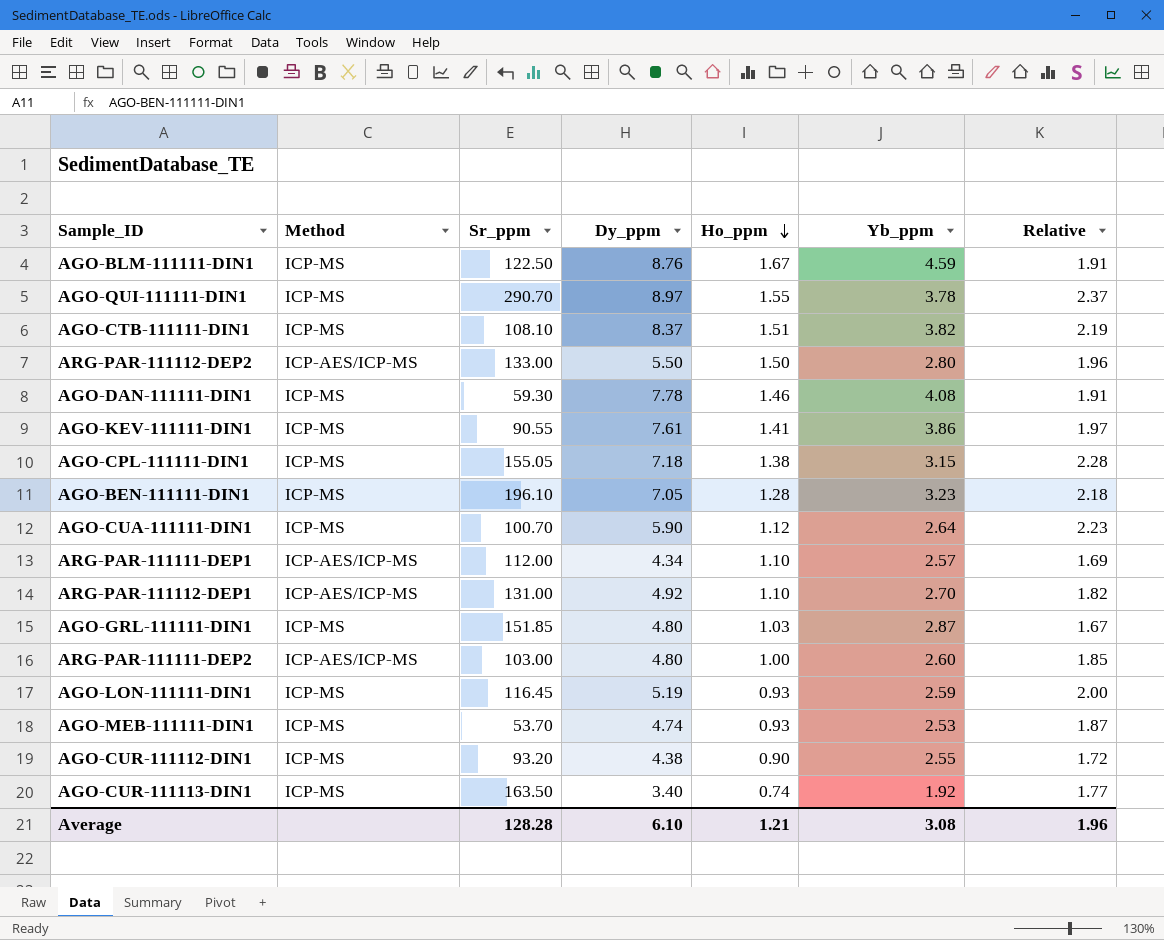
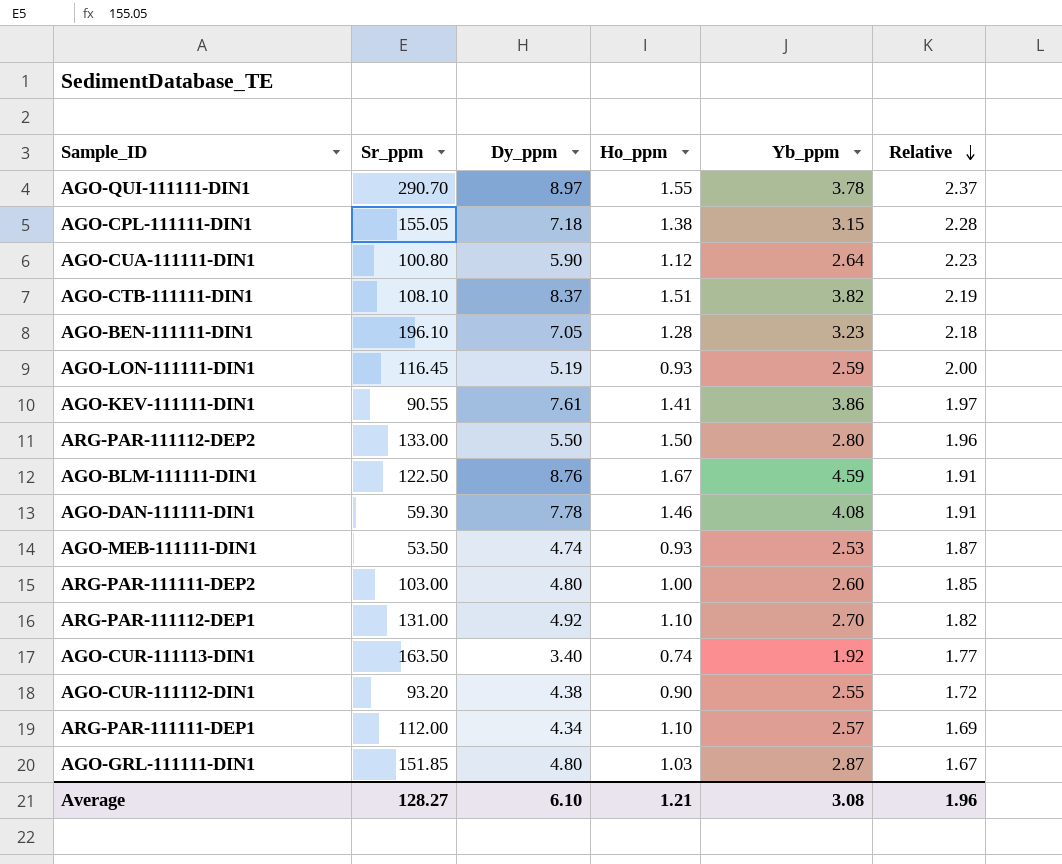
row order: Ho_ppm descending -> Relative descending
column Method | position: 2 -> none
AGO-CUA-111111-DIN1 | Sr_ppm: 100.70 -> 100.80
AGO-MEB-111111-DIN1 | Sr_ppm: 53.70 -> 53.50
Average | Sr_ppm: 128.28 -> 128.27

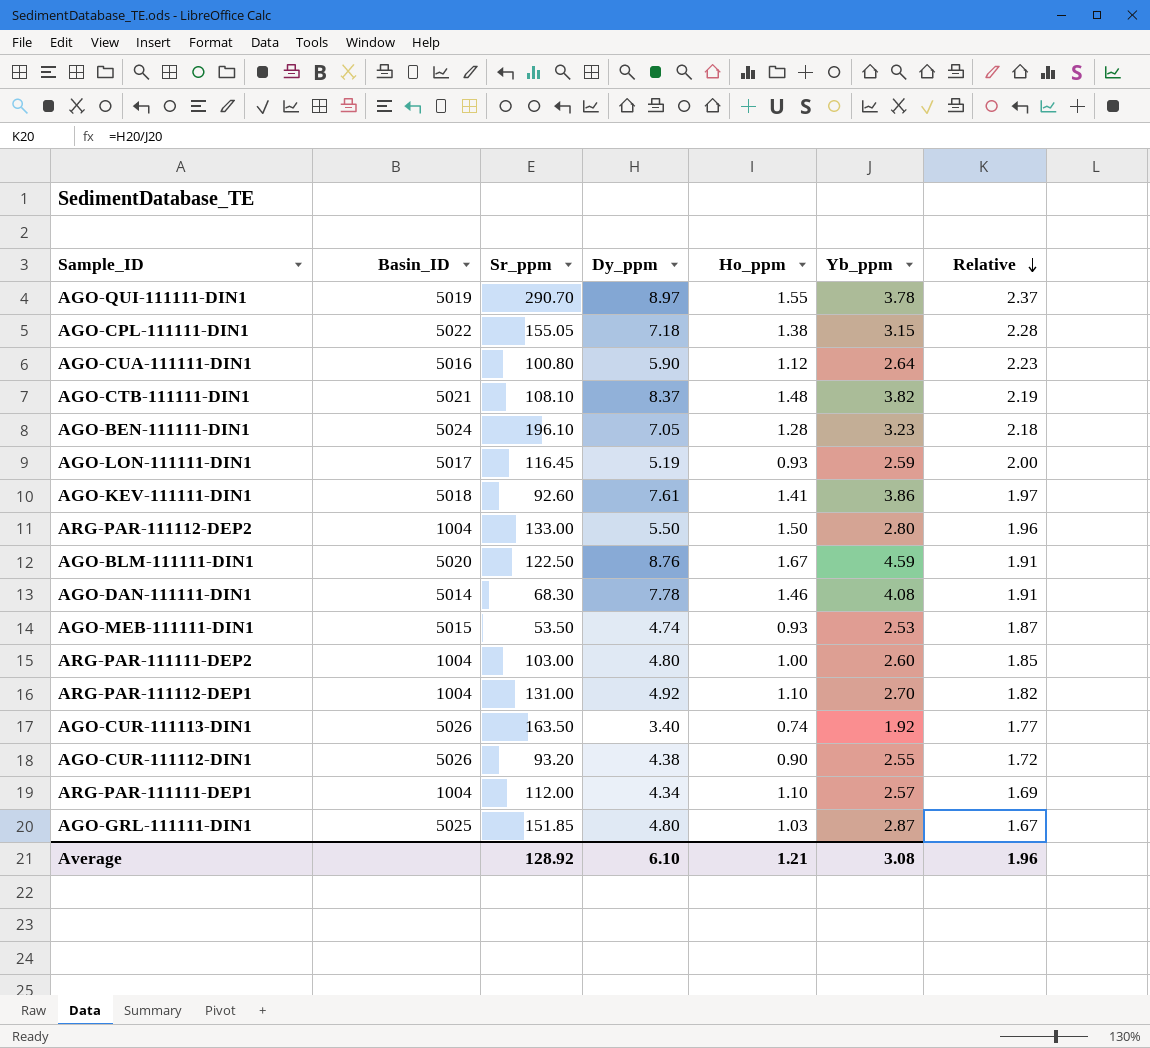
column Basin_ID | position: none -> 2
AGO-CTB-111111-DIN1 | Ho_ppm: 1.51 -> 1.48
AGO-KEV-111111-DIN1 | Sr_ppm: 90.55 -> 92.60
AGO-DAN-111111-DIN1 | Sr_ppm: 59.30 -> 68.30
Average | Sr_ppm: 128.27 -> 128.92

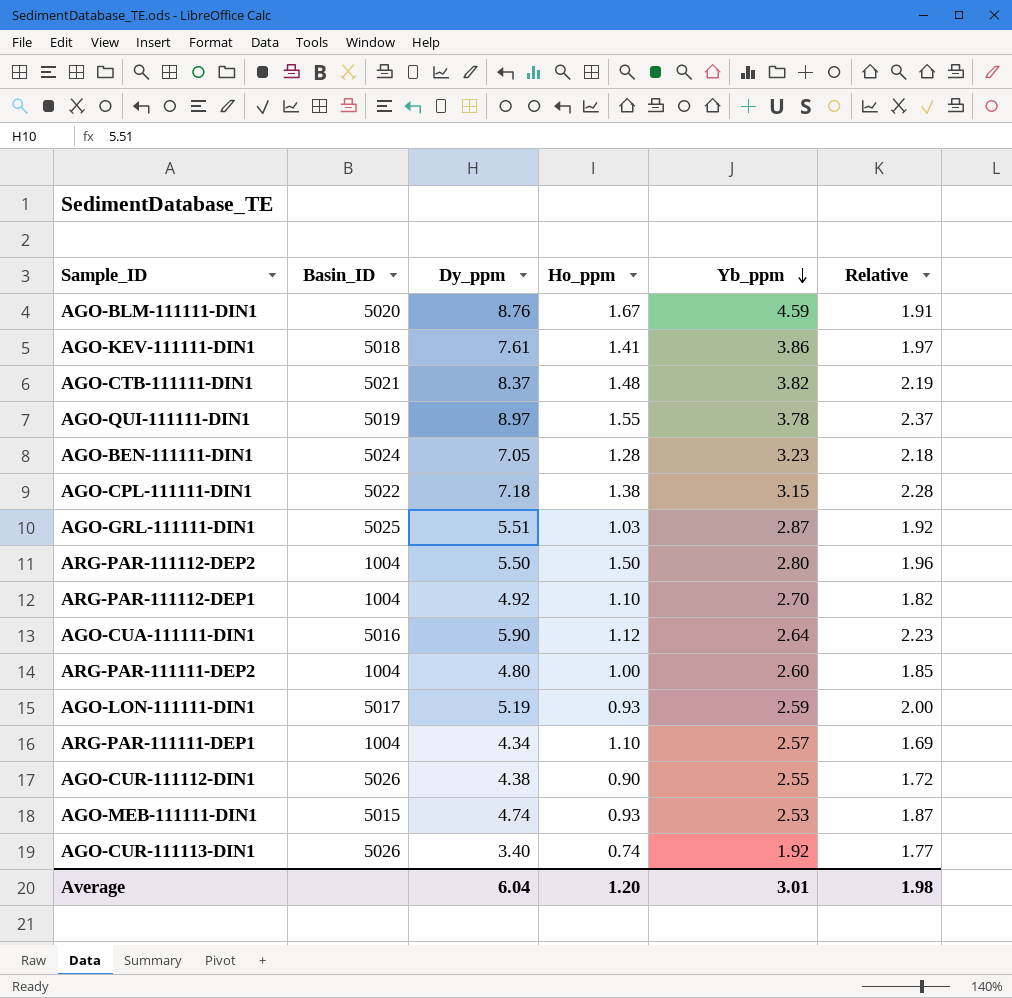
row order: Relative descending -> Yb_ppm descending
column Sr_ppm | position: 3 -> none
row AGO-DAN-111111-DIN1: 5014 | 68.30 | 7.78 | 1.46 | 4.08 | 1.91 -> none
AGO-GRL-111111-DIN1 | Dy_ppm: 4.80 -> 5.51
AGO-GRL-111111-DIN1 | Relative: 1.67 -> 1.92
Average | Dy_ppm: 6.10 -> 6.04
Average | Ho_ppm: 1.21 -> 1.20
Average | Yb_ppm: 3.08 -> 3.01
Average | Relative: 1.96 -> 1.98

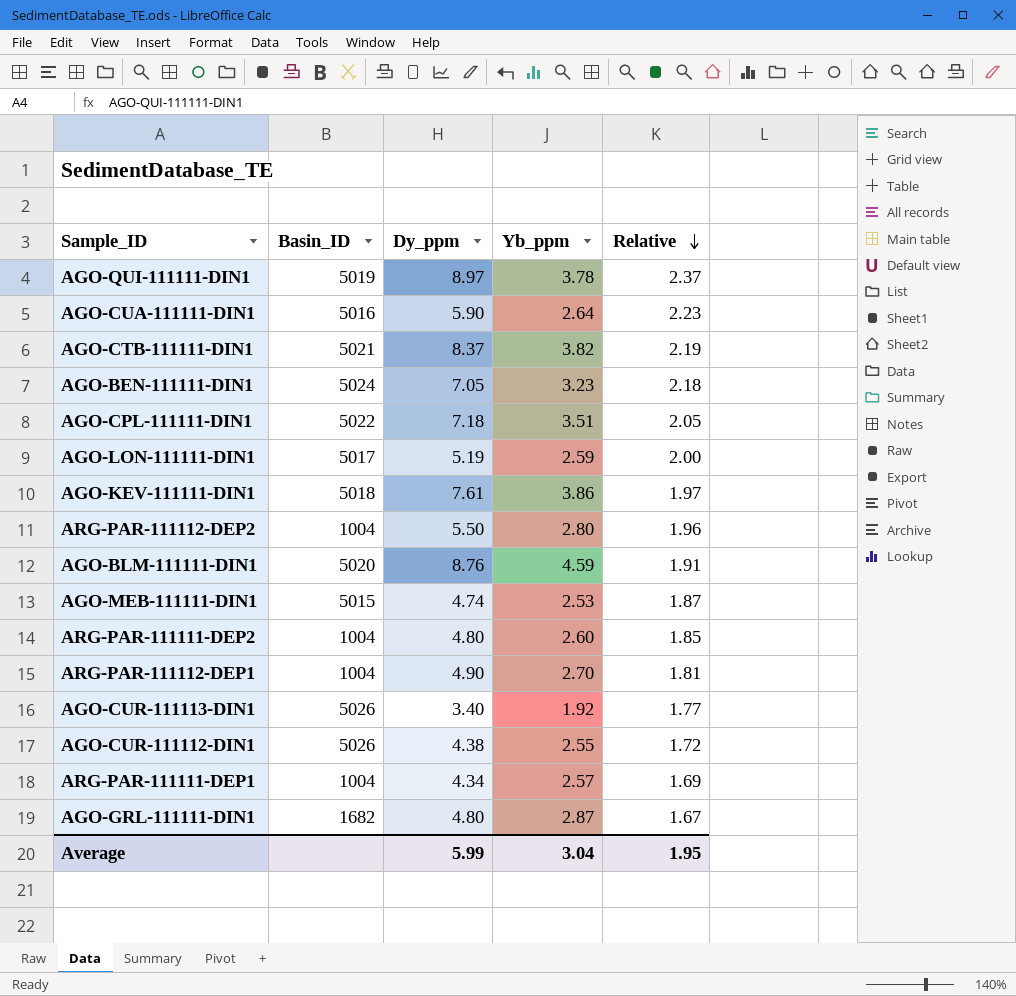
row order: Yb_ppm descending -> Relative descending
column Ho_ppm | position: 4 -> none
AGO-CPL-111111-DIN1 | Yb_ppm: 3.15 -> 3.51
AGO-CPL-111111-DIN1 | Relative: 2.28 -> 2.05
ARG-PAR-111112-DEP1 | Dy_ppm: 4.92 -> 4.90
ARG-PAR-111112-DEP1 | Relative: 1.82 -> 1.81
AGO-GRL-111111-DIN1 | Basin_ID: 5025 -> 1682
AGO-GRL-111111-DIN1 | Dy_ppm: 5.51 -> 4.80
AGO-GRL-111111-DIN1 | Relative: 1.92 -> 1.67
Average | Dy_ppm: 6.04 -> 5.99
Average | Yb_ppm: 3.01 -> 3.04
Average | Relative: 1.98 -> 1.95

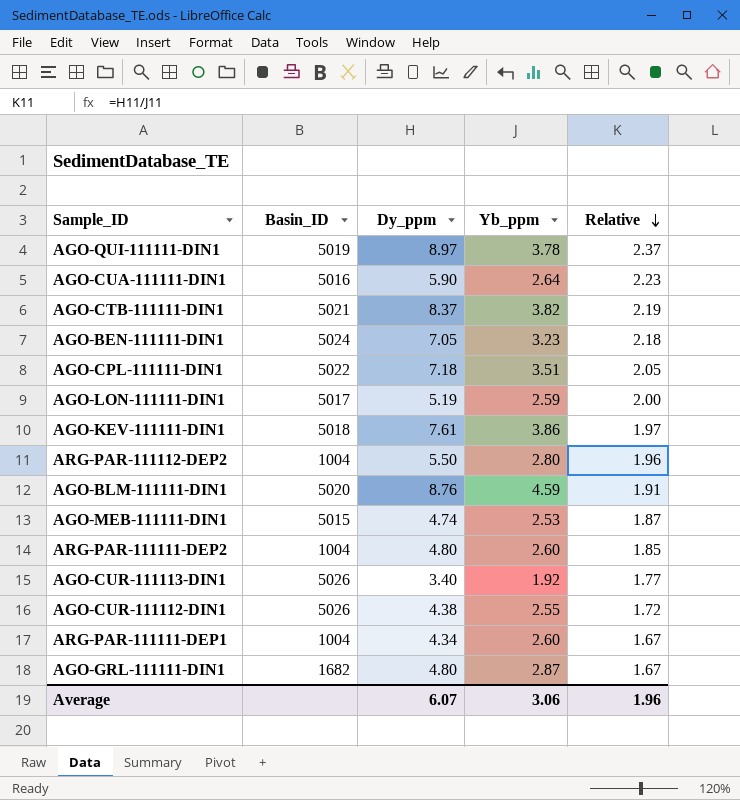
row ARG-PAR-111112-DEP1: 1004 | 4.90 | 2.70 | 1.81 -> none
ARG-PAR-111111-DEP1 | Yb_ppm: 2.57 -> 2.60
ARG-PAR-111111-DEP1 | Relative: 1.69 -> 1.67
Average | Dy_ppm: 5.99 -> 6.07
Average | Yb_ppm: 3.04 -> 3.06
Average | Relative: 1.95 -> 1.96

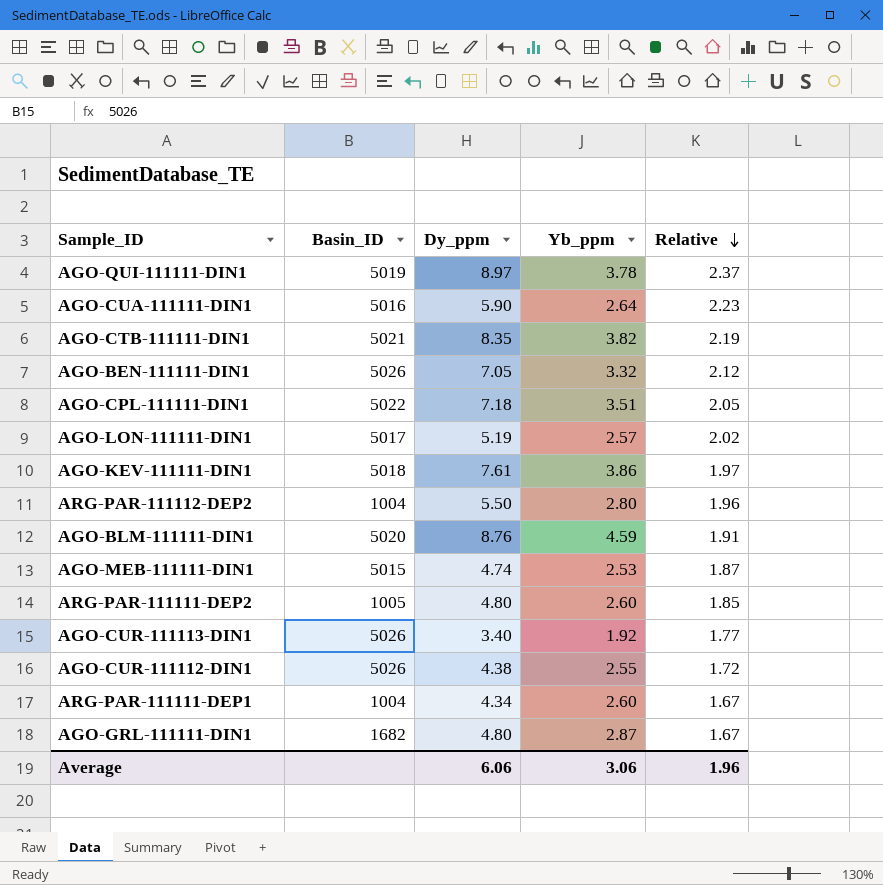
AGO-CTB-111111-DIN1 | Dy_ppm: 8.37 -> 8.35
AGO-BEN-111111-DIN1 | Basin_ID: 5024 -> 5026
AGO-BEN-111111-DIN1 | Yb_ppm: 3.23 -> 3.32
AGO-BEN-111111-DIN1 | Relative: 2.18 -> 2.12
AGO-LON-111111-DIN1 | Yb_ppm: 2.59 -> 2.57
AGO-LON-111111-DIN1 | Relative: 2.00 -> 2.02
ARG-PAR-111111-DEP2 | Basin_ID: 1004 -> 1005
Average | Dy_ppm: 6.07 -> 6.06

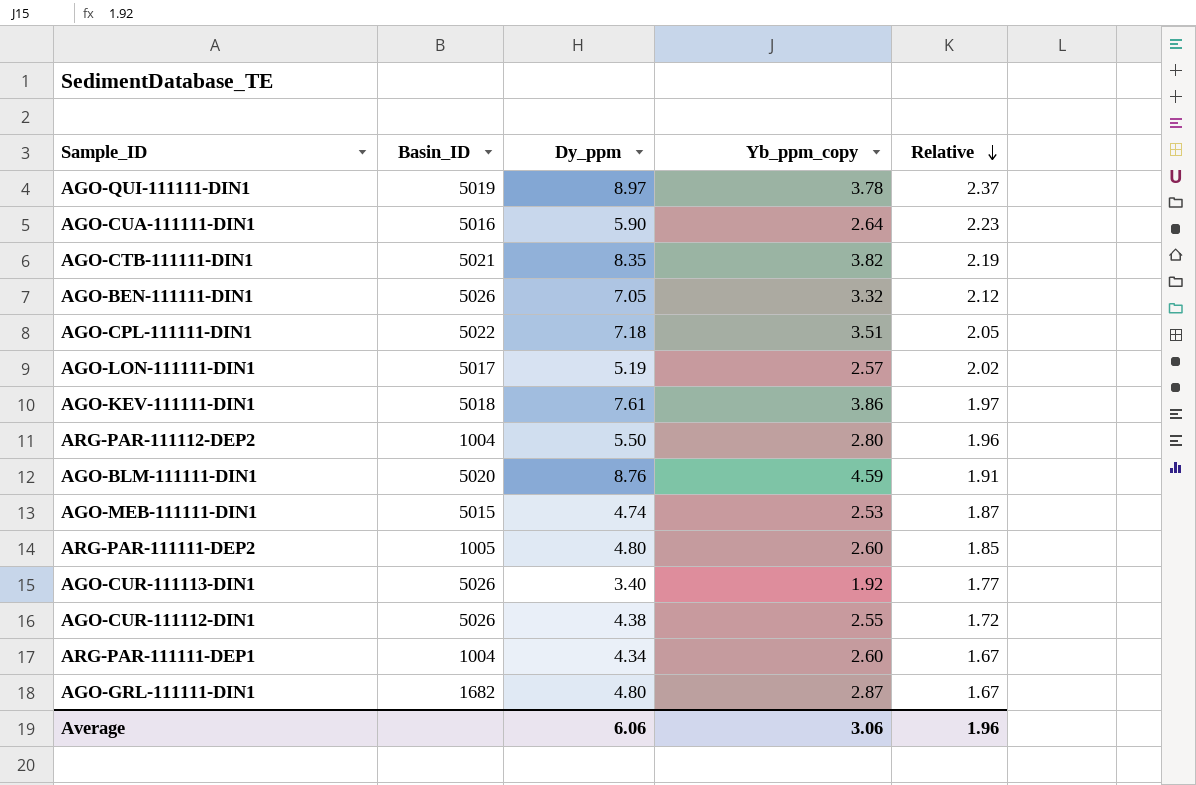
column name: Yb_ppm -> Yb_ppm_copy

